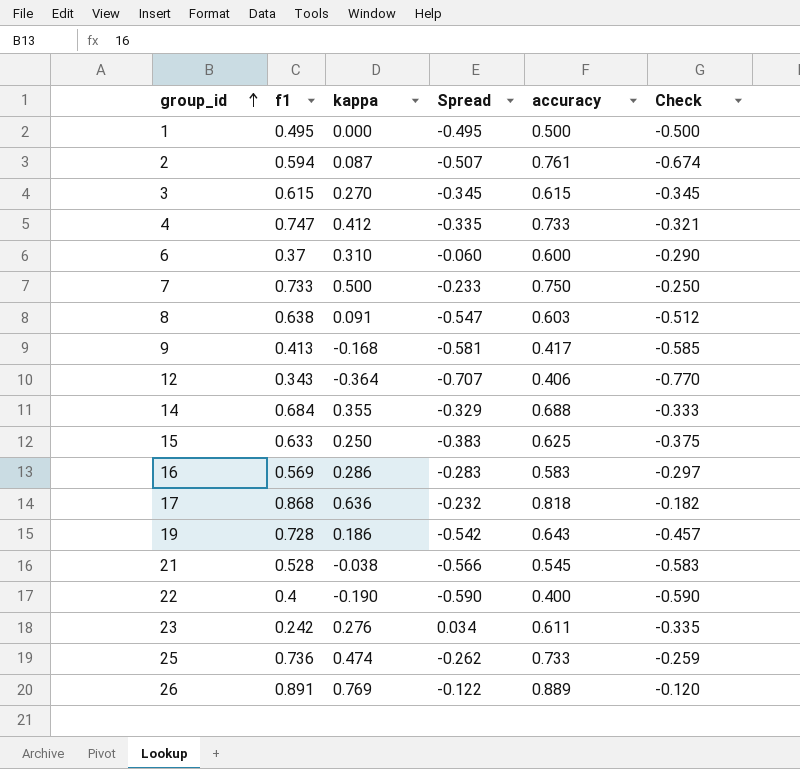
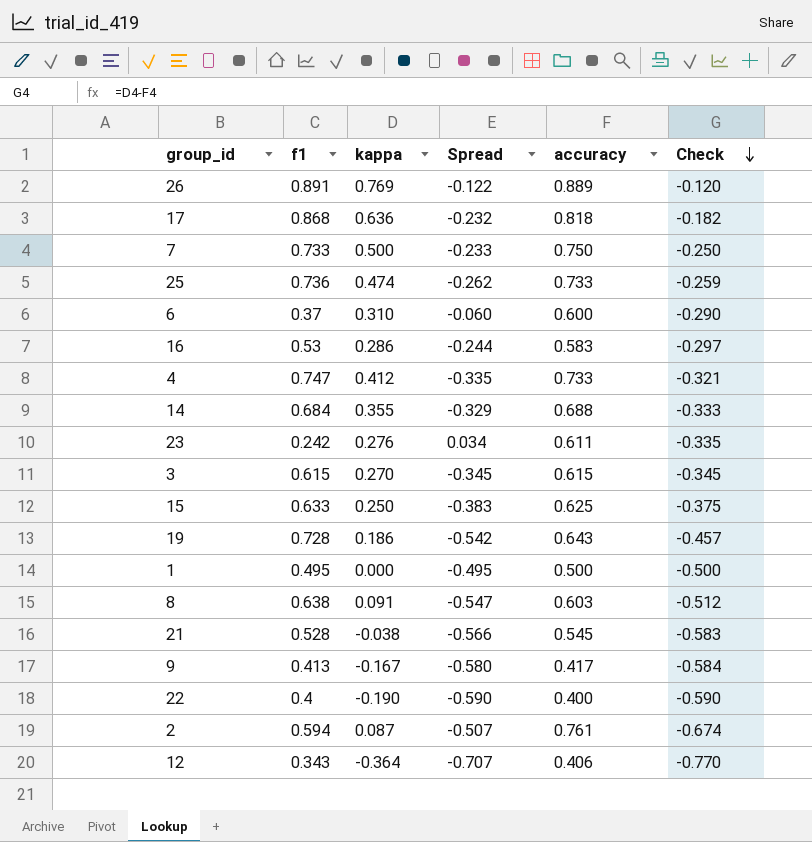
row order: group_id ascending -> Check descending
16 | f1: 0.569 -> 0.53
16 | Spread: -0.283 -> -0.244
9 | kappa: -0.168 -> -0.167
9 | Spread: -0.581 -> -0.580
9 | Check: -0.585 -> -0.584

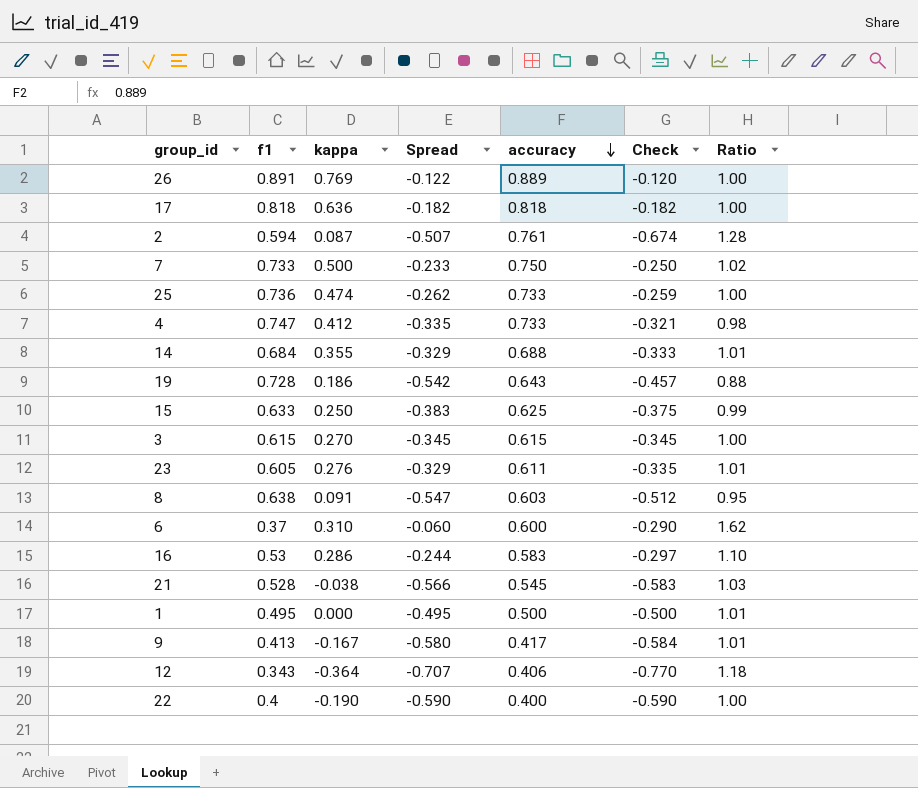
row order: Check descending -> accuracy descending
column Ratio | formula: none -> [accuracy] / [f1]
17 | f1: 0.868 -> 0.818
17 | Spread: -0.232 -> -0.182
23 | f1: 0.242 -> 0.605
23 | Spread: 0.034 -> -0.329

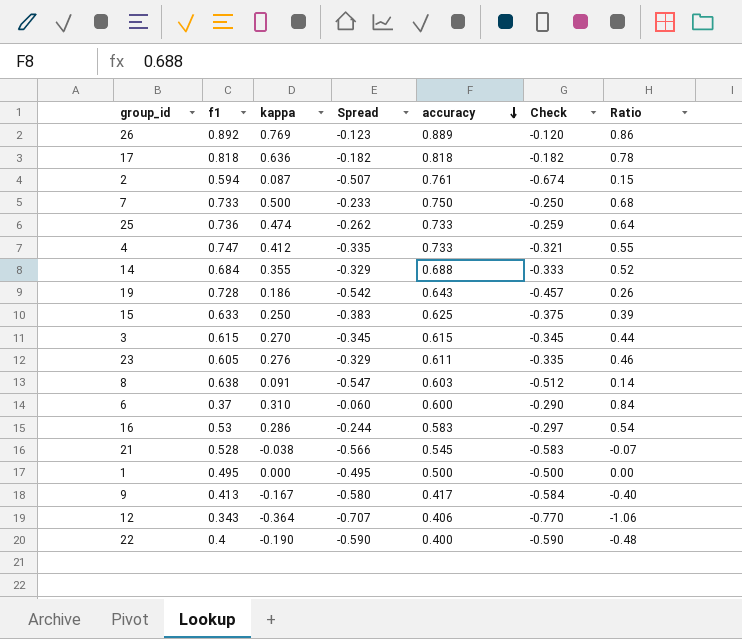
column Ratio | formula: [accuracy] / [f1] -> [kappa] / [f1]
26 | f1: 0.891 -> 0.892
26 | Spread: -0.122 -> -0.123

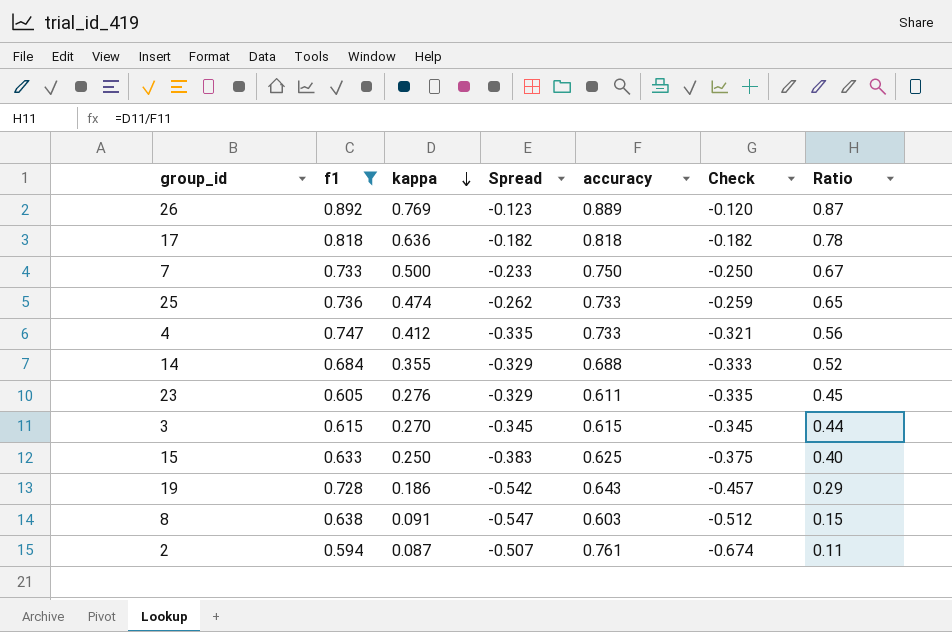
filter: none -> f1 >= 0.594
row order: accuracy descending -> kappa descending
column Ratio | formula: [kappa] / [f1] -> [kappa] / [accuracy]

